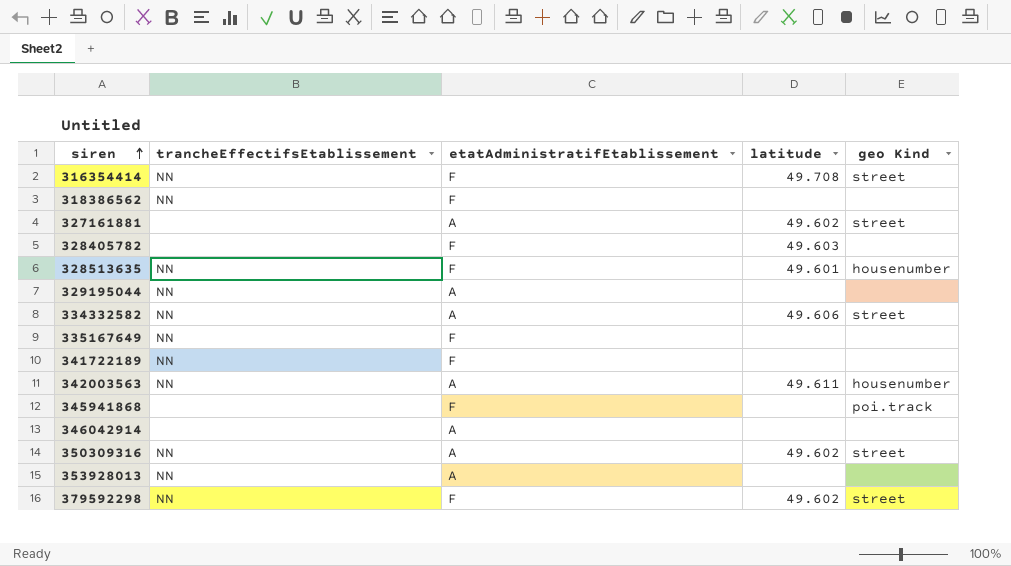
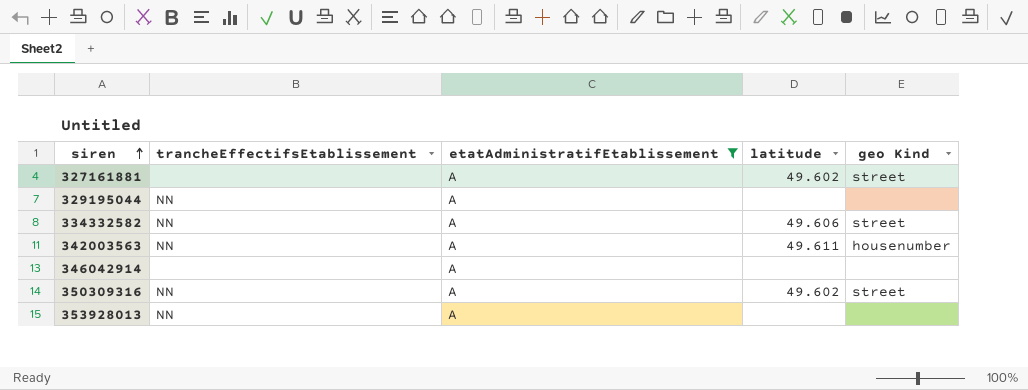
filter: none -> etatAdministratifEtablissement = A

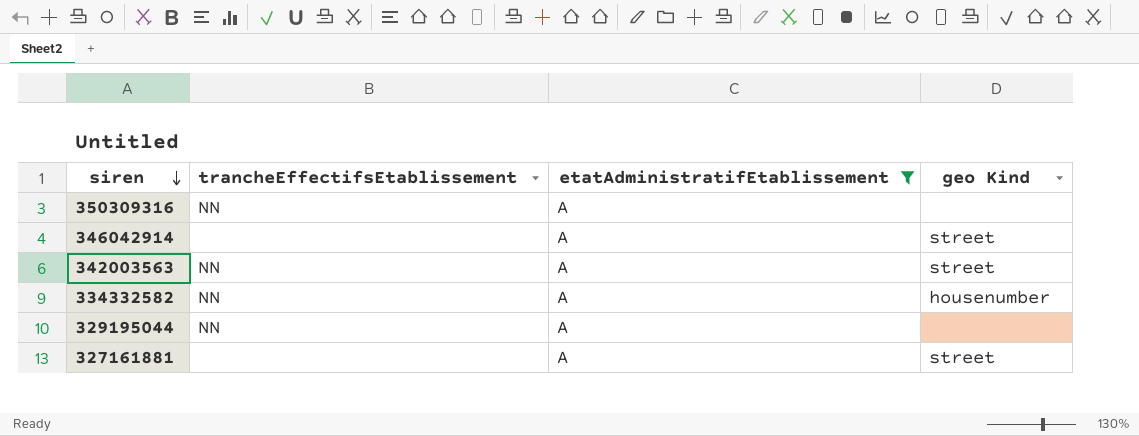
row order: siren ascending -> siren descending
column latitude | position: 4 -> none
row 353928013: NN | A | none | none -> none
350309316 | geo Kind: street -> none
346042914 | geo Kind: none -> street
342003563 | geo Kind: housenumber -> street
334332582 | geo Kind: street -> housenumber

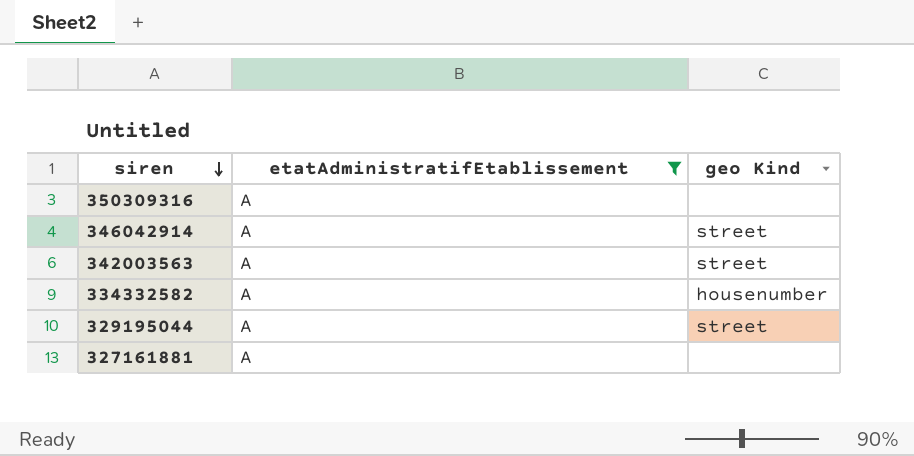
column trancheEffectifsEtablissement | position: 2 -> none
329195044 | geo Kind: none -> street
327161881 | geo Kind: street -> none

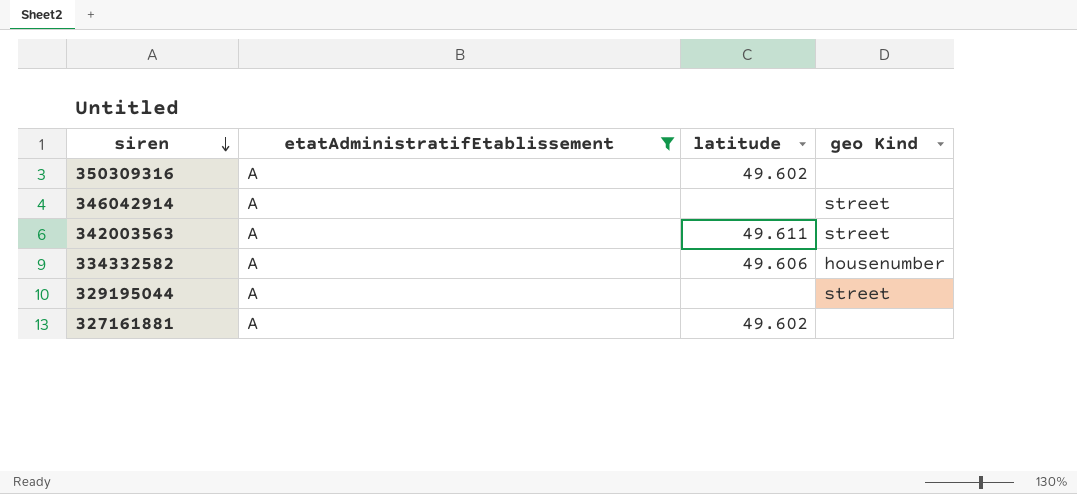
column latitude | position: none -> 3

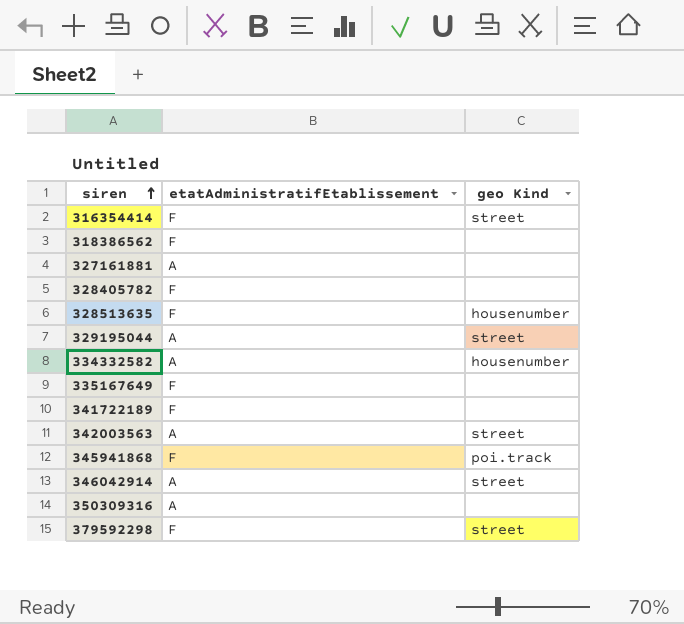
filter: etatAdministratifEtablissement = A -> none
row order: siren descending -> siren ascending
column latitude | position: 3 -> none

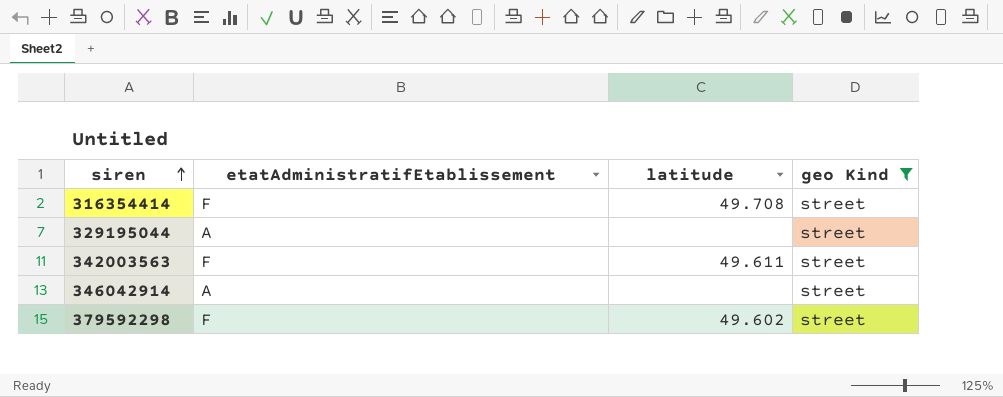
filter: none -> geo Kind = street
column latitude | position: none -> 3
342003563 | etatAdministratifEtablissement: A -> F

